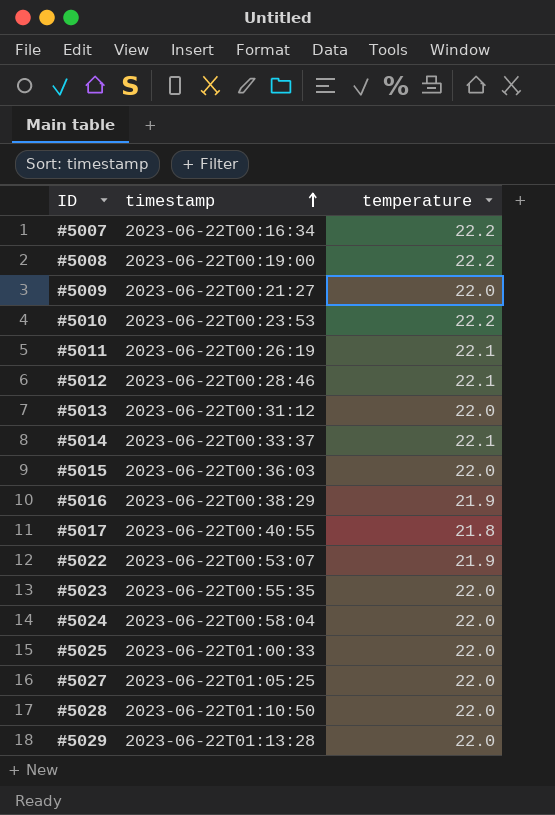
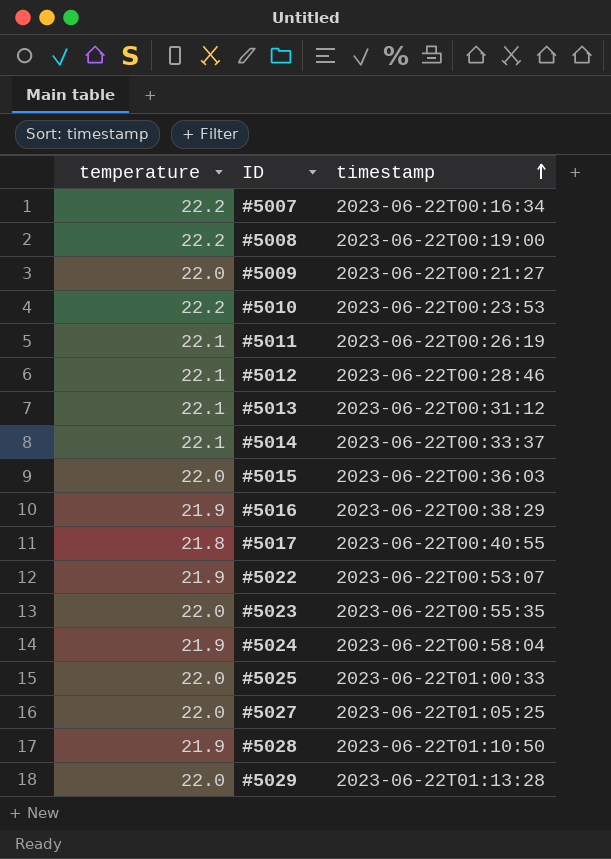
column temperature | position: 3 -> 1
#5013 | temperature: 22.0 -> 22.1
#5024 | temperature: 22.0 -> 21.9
#5028 | temperature: 22.0 -> 21.9

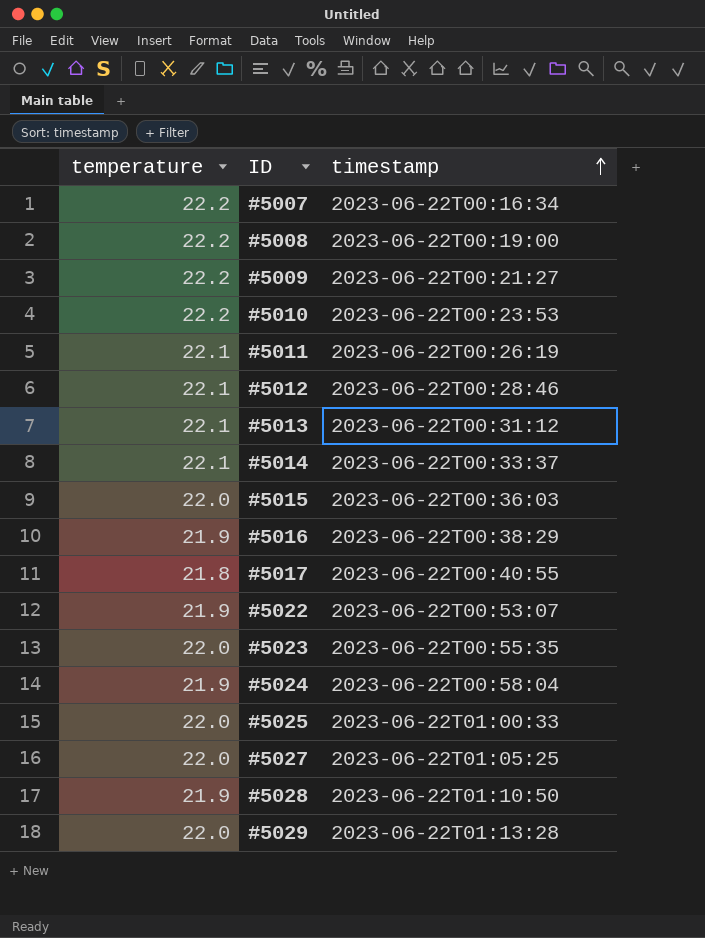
#5009 | temperature: 22.0 -> 22.2

